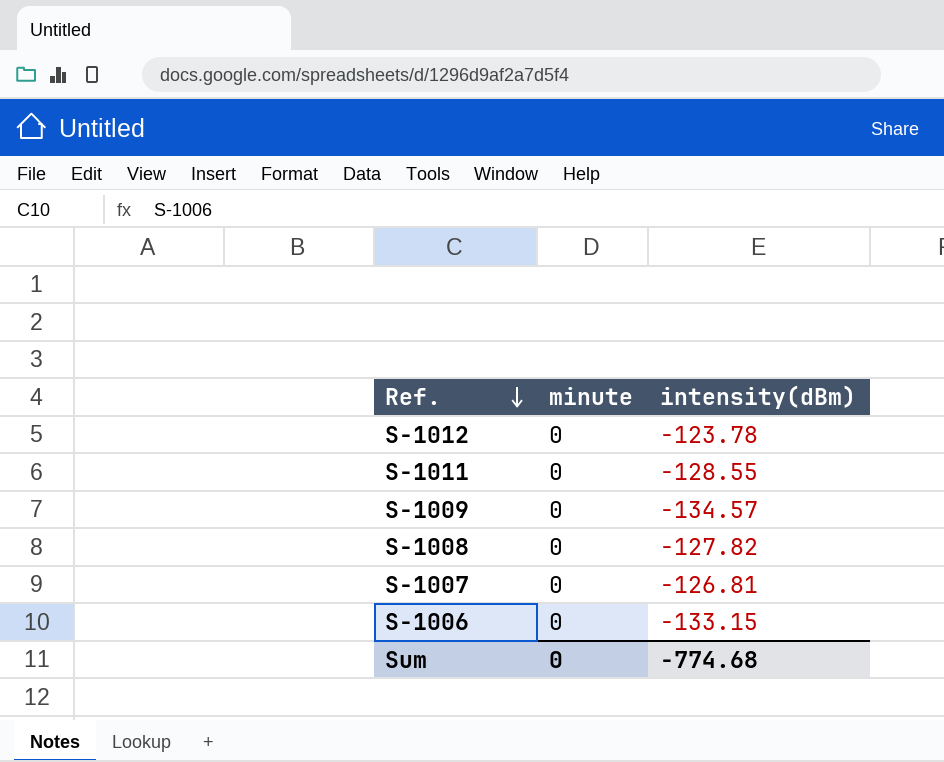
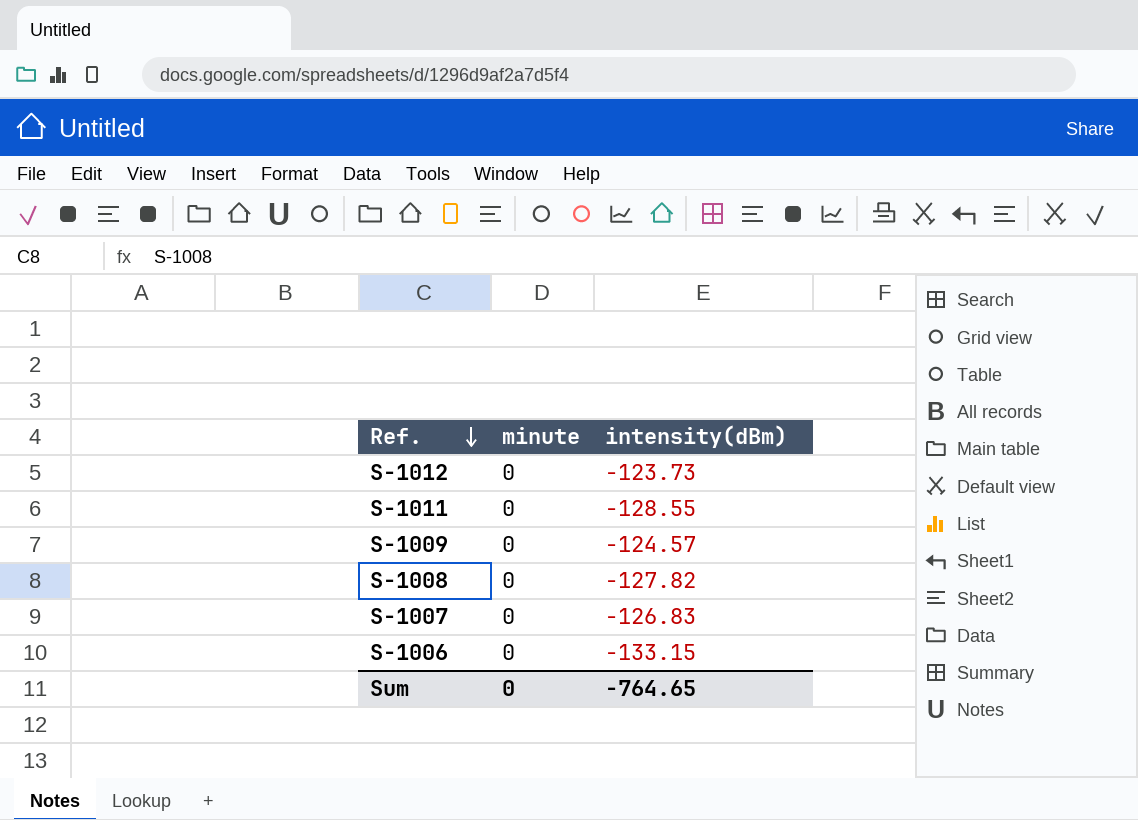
S-1012 | intensity(dBm): -123.78 -> -123.73
S-1009 | intensity(dBm): -134.57 -> -124.57
S-1007 | intensity(dBm): -126.81 -> -126.83
Sum | intensity(dBm): -774.68 -> -764.65

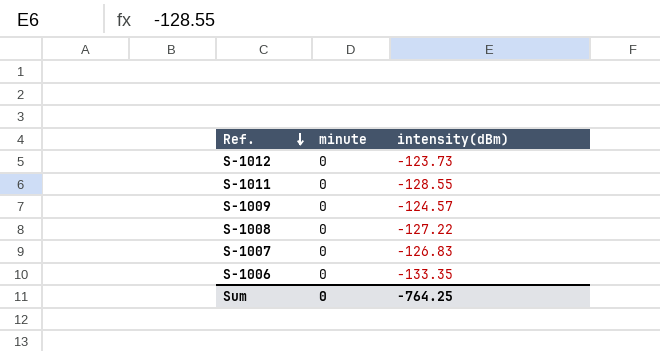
S-1008 | intensity(dBm): -127.82 -> -127.22
S-1006 | intensity(dBm): -133.15 -> -133.35
Sum | intensity(dBm): -764.65 -> -764.25

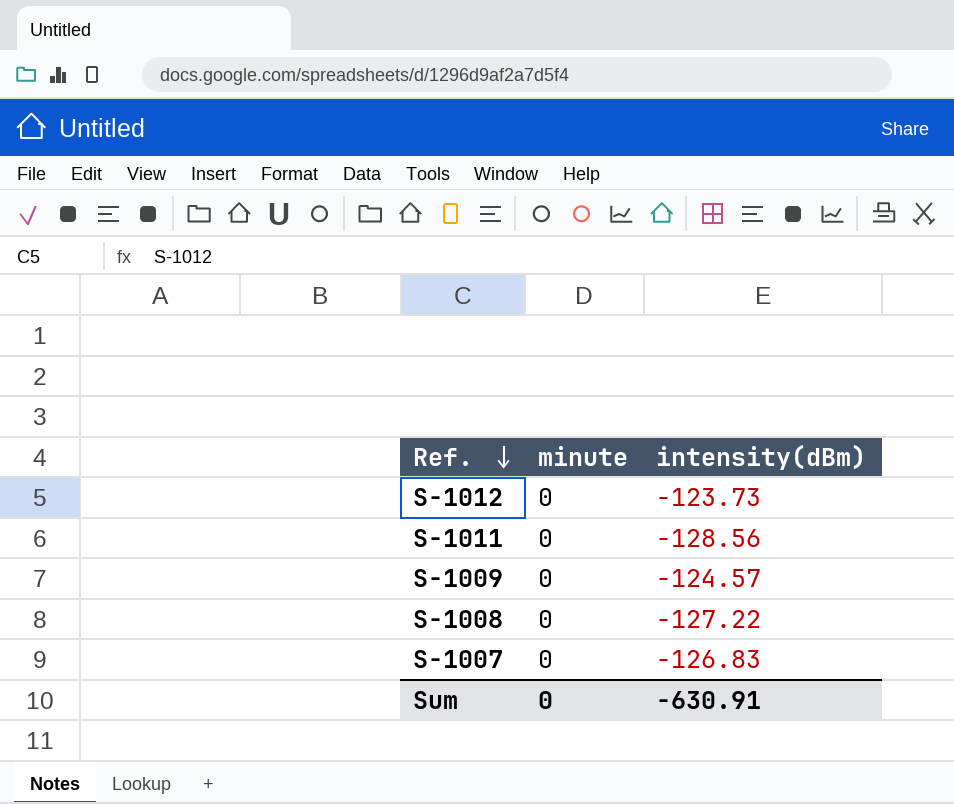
row S-1006: 0 | -133.35 -> none
S-1011 | intensity(dBm): -128.55 -> -128.56
Sum | intensity(dBm): -764.25 -> -630.91

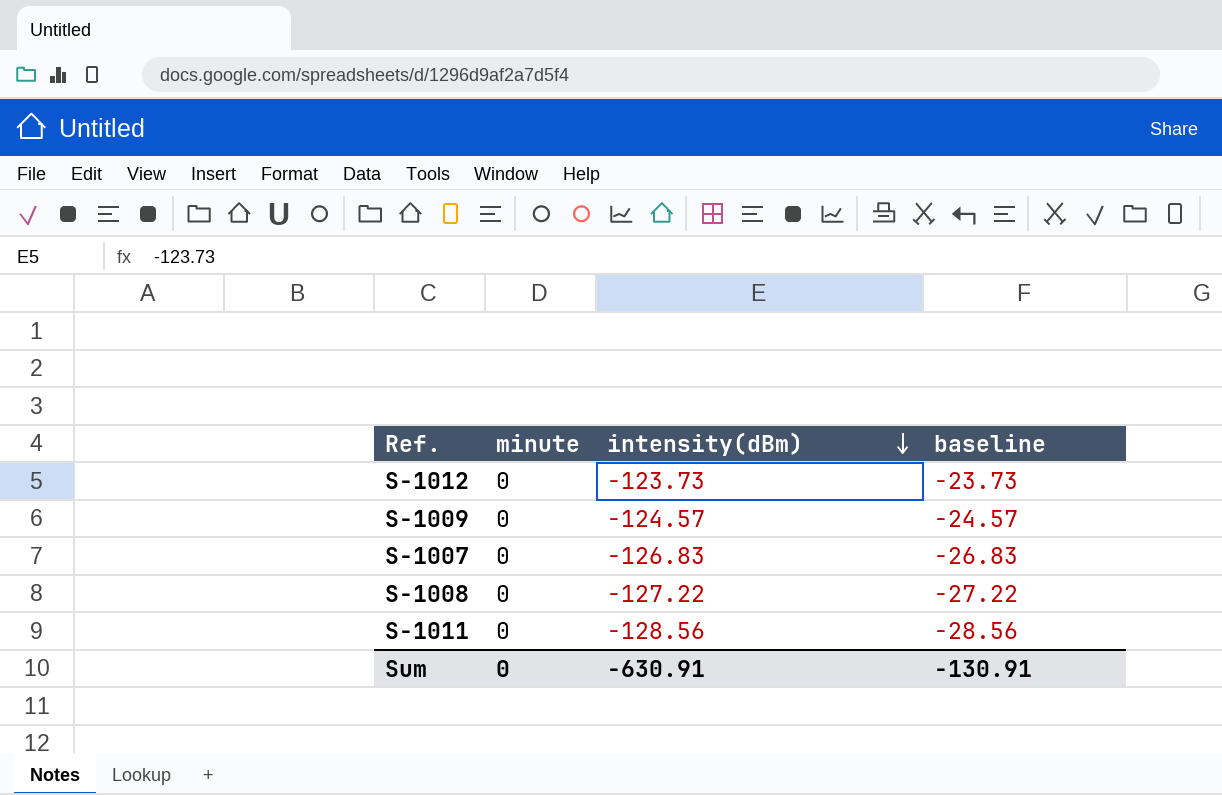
row order: Ref. descending -> intensity(dBm) descending
column baseline | formula: none -> [intensity(dBm)] + 100

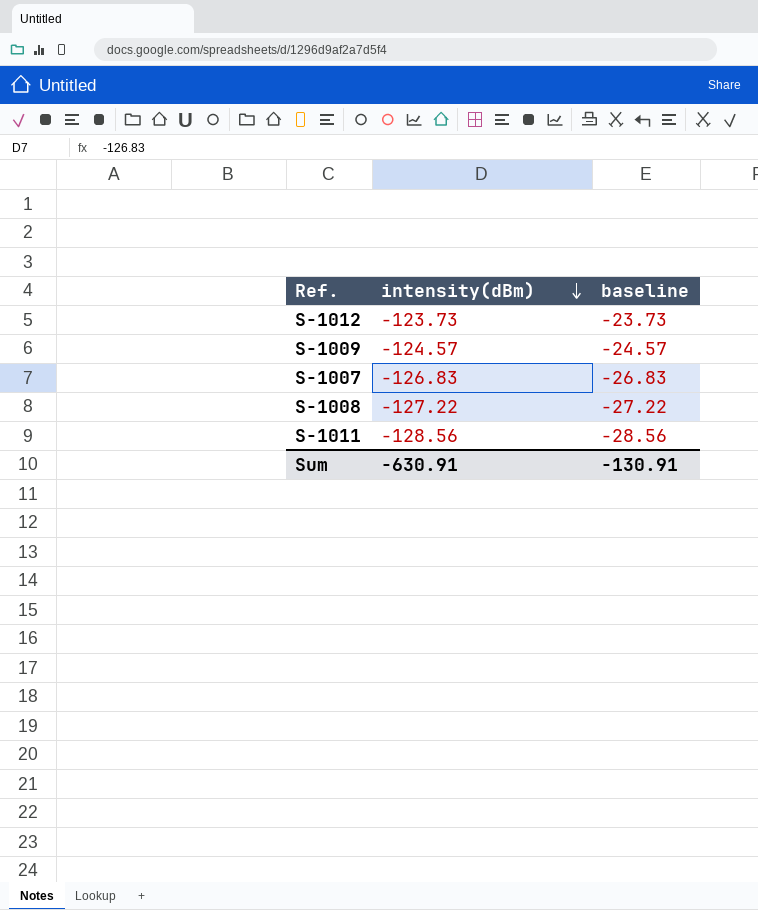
column minute | position: 2 -> none

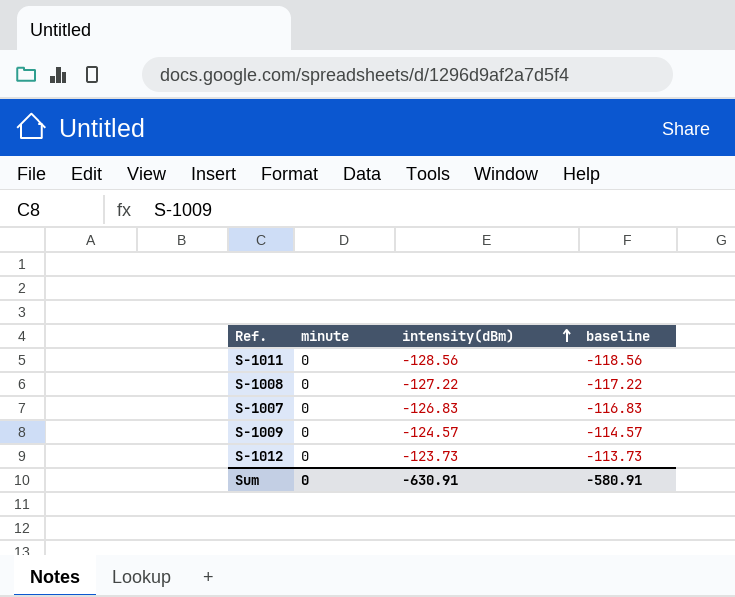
row order: intensity(dBm) descending -> intensity(dBm) ascending
column minute | position: none -> 2
column baseline | formula: [intensity(dBm)] + 100 -> [intensity(dBm)] + 10
Sum | baseline: -130.91 -> -580.91

